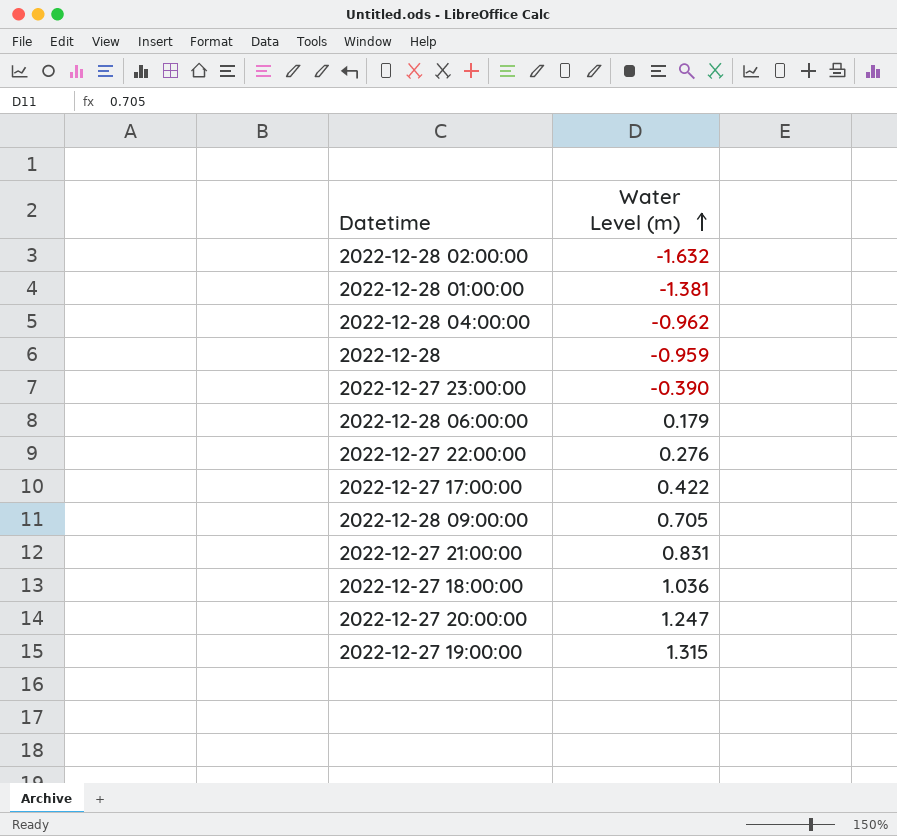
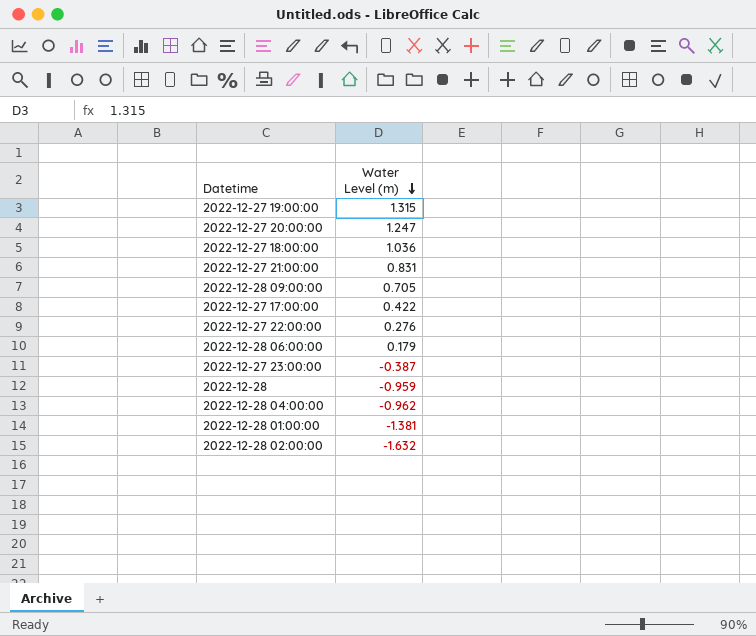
row order: Water Level (m) ascending -> Water Level (m) descending
2022-12-27 23:00:00 | Water Level (m): -0.390 -> -0.387

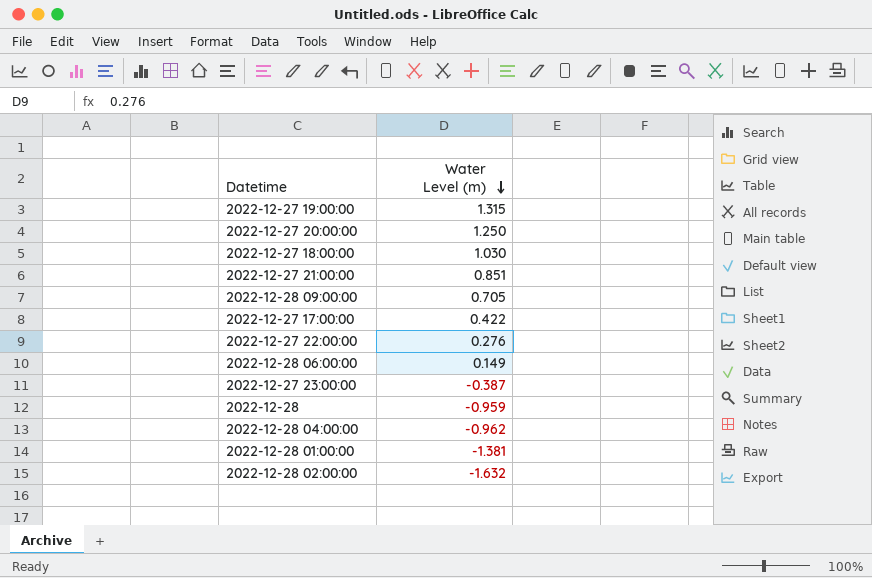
2022-12-27 20:00:00 | Water Level (m): 1.247 -> 1.250
2022-12-27 18:00:00 | Water Level (m): 1.036 -> 1.030
2022-12-27 21:00:00 | Water Level (m): 0.831 -> 0.851
2022-12-28 06:00:00 | Water Level (m): 0.179 -> 0.149

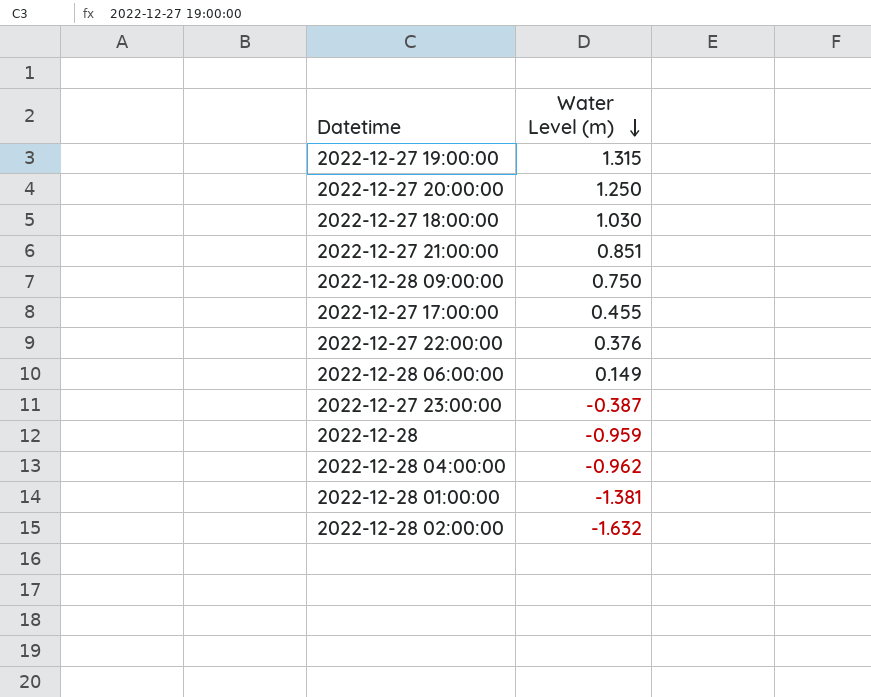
2022-12-28 09:00:00 | Water Level (m): 0.705 -> 0.750
2022-12-27 17:00:00 | Water Level (m): 0.422 -> 0.455
2022-12-27 22:00:00 | Water Level (m): 0.276 -> 0.376

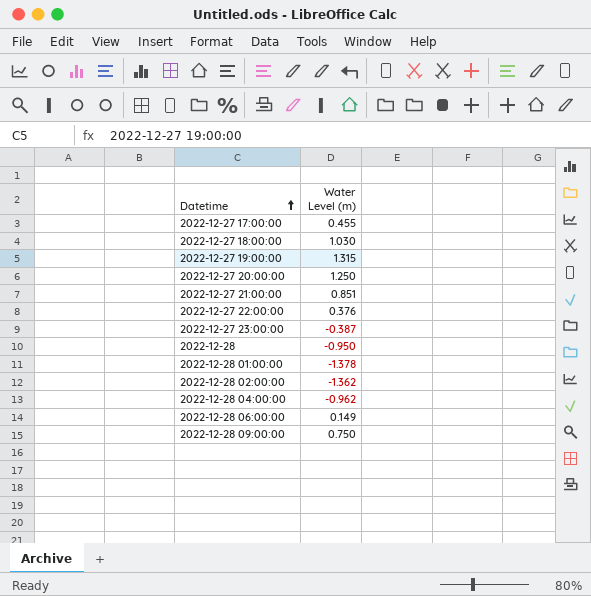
row order: Water Level (m) descending -> Datetime ascending
2022-12-28 | Water Level (m): -0.959 -> -0.950
2022-12-28 01:00:00 | Water Level (m): -1.381 -> -1.378
2022-12-28 02:00:00 | Water Level (m): -1.632 -> -1.362

